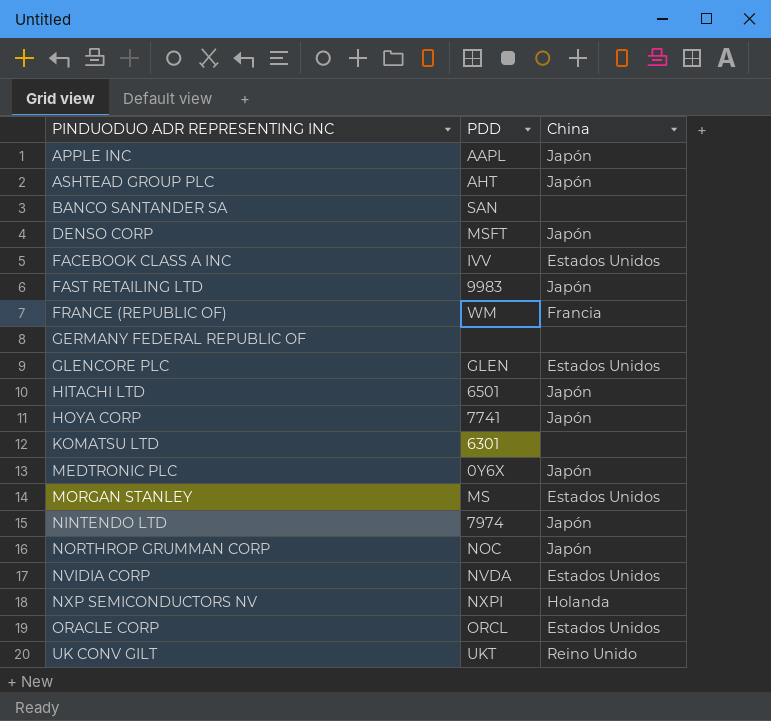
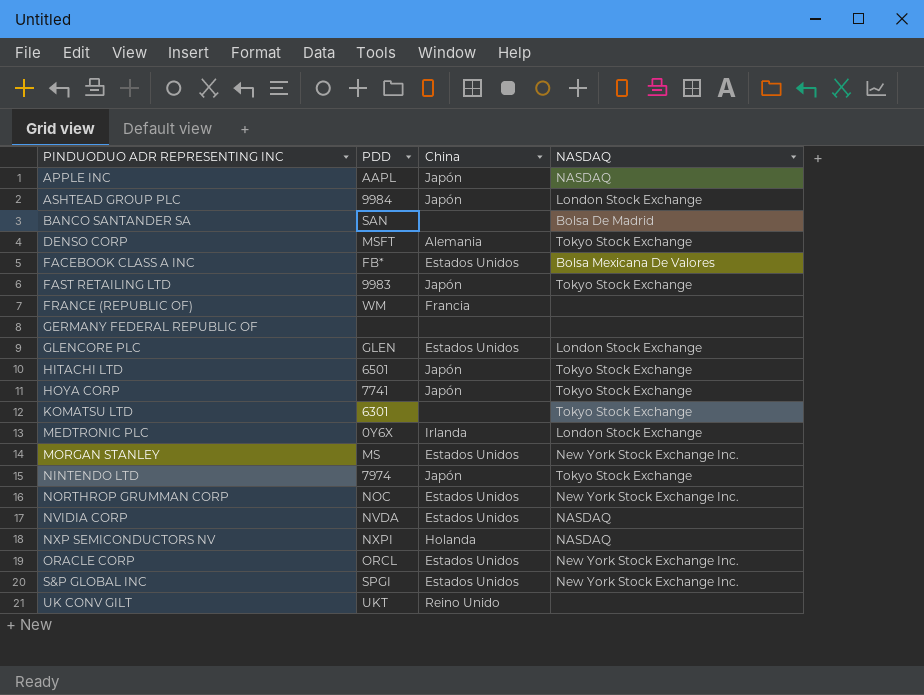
column NASDAQ | position: none -> 4
ASHTEAD GROUP PLC | PDD: AHT -> 9984
DENSO CORP | China: Japón -> Alemania
FACEBOOK CLASS A INC | PDD: IVV -> FB*
MEDTRONIC PLC | China: Japón -> Irlanda
NORTHROP GRUMMAN CORP | China: Japón -> Estados Unidos
row S&P GLOBAL INC: none -> SPGI | Estados Unidos | New York Stock Exchange Inc.

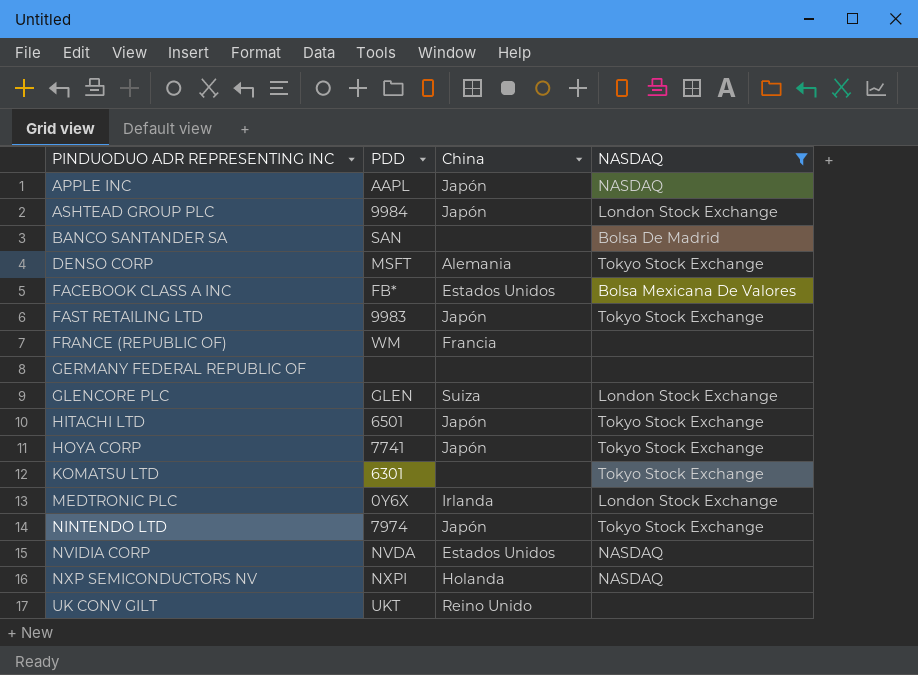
filter: none -> NASDAQ != New York Stock Exchange Inc.
GLENCORE PLC | China: Estados Unidos -> Suiza

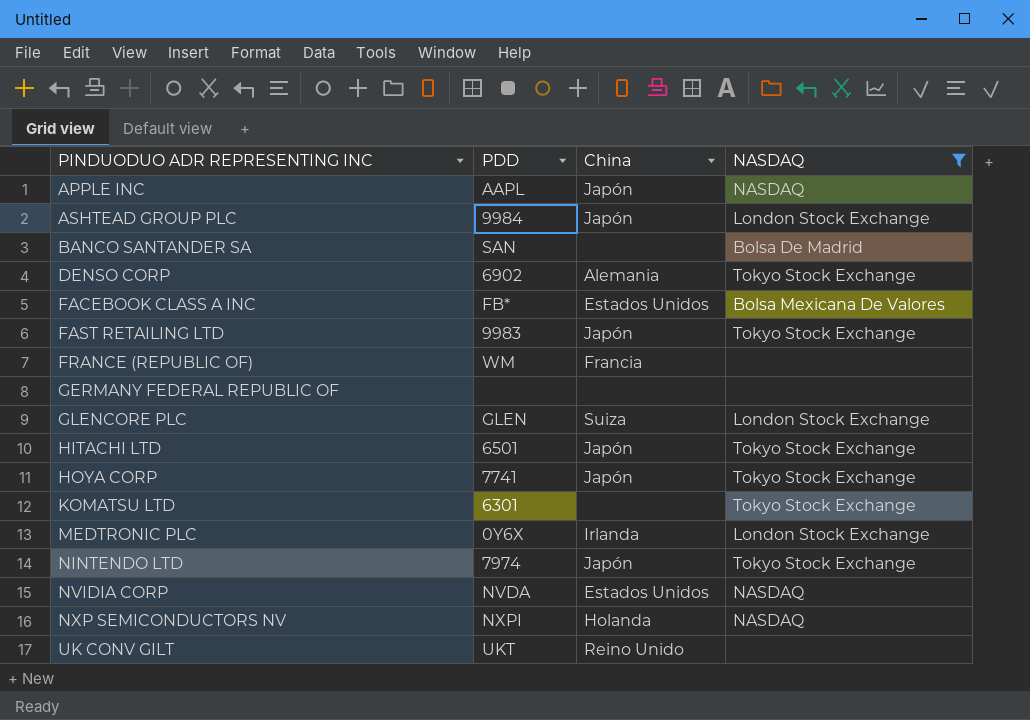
DENSO CORP | PDD: MSFT -> 6902

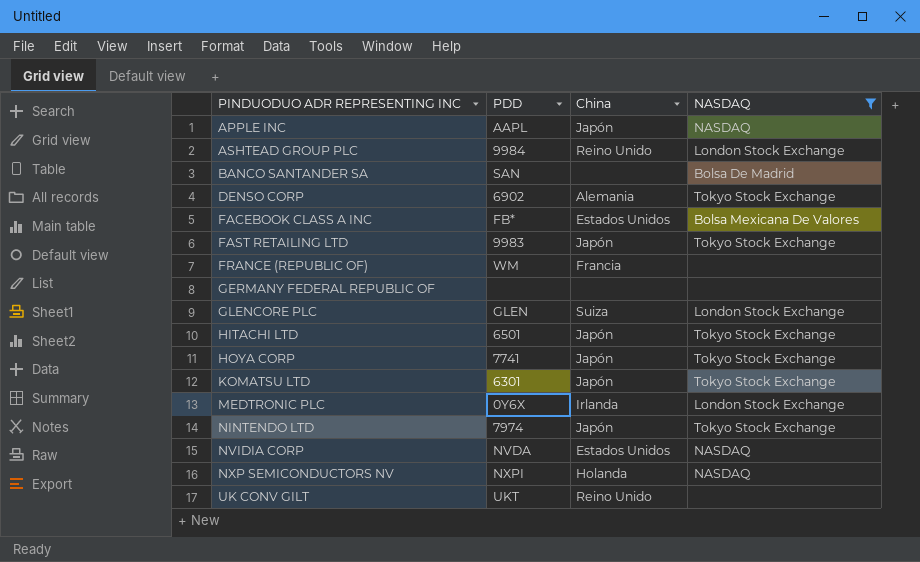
ASHTEAD GROUP PLC | China: Japón -> Reino Unido
KOMATSU LTD | China: none -> Japón

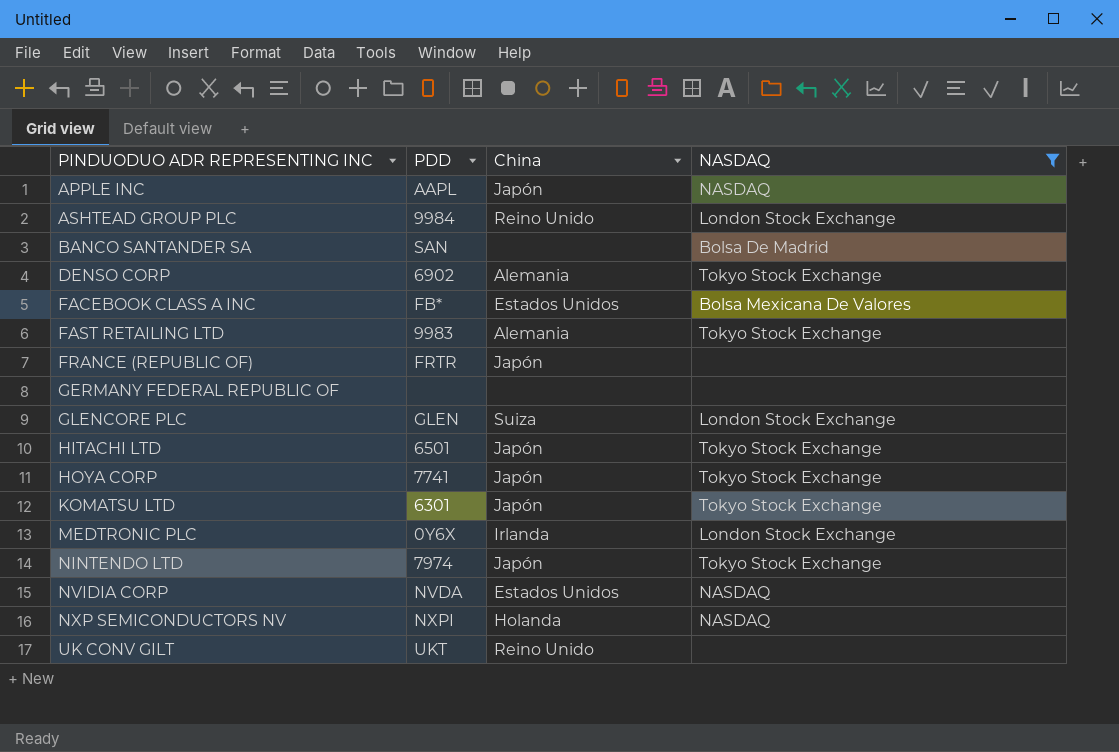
FAST RETAILING LTD | China: Japón -> Alemania
FRANCE (REPUBLIC OF) | PDD: WM -> FRTR
FRANCE (REPUBLIC OF) | China: Francia -> Japón

